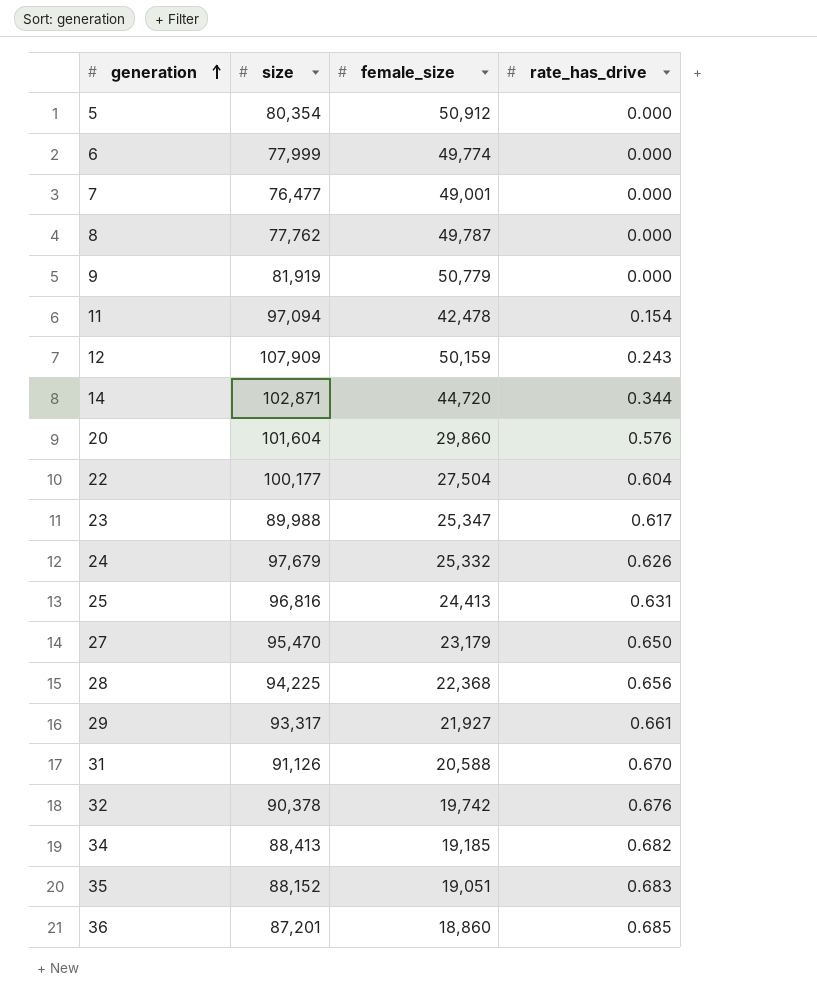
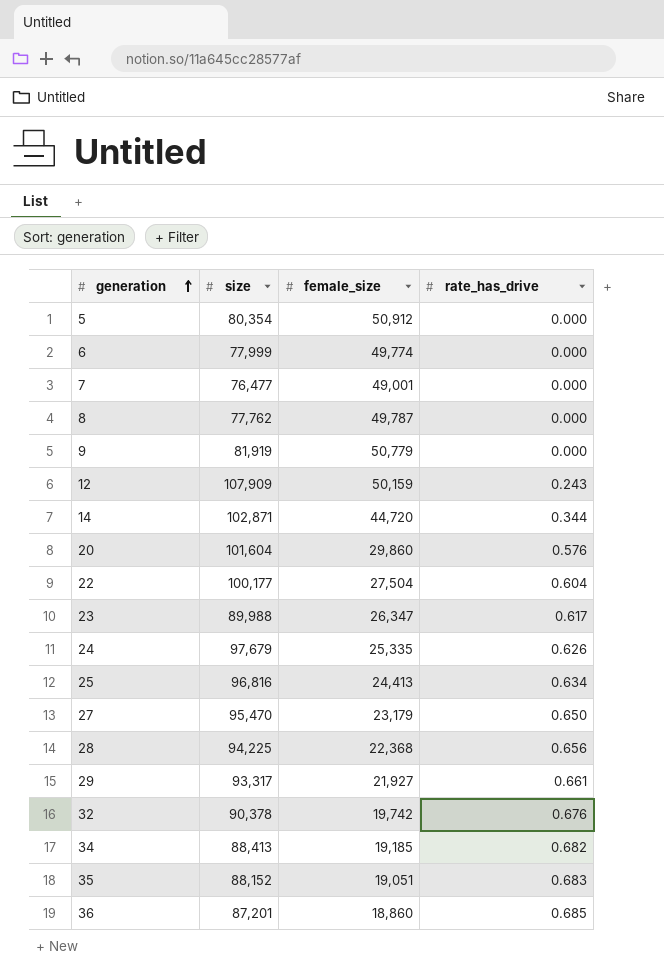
row 11: 97,094 | 42,478 | 0.154 -> none
row 31: 91,126 | 20,588 | 0.670 -> none
23 | female_size: 25,347 -> 26,347
24 | female_size: 25,332 -> 25,335
25 | rate_has_drive: 0.631 -> 0.634

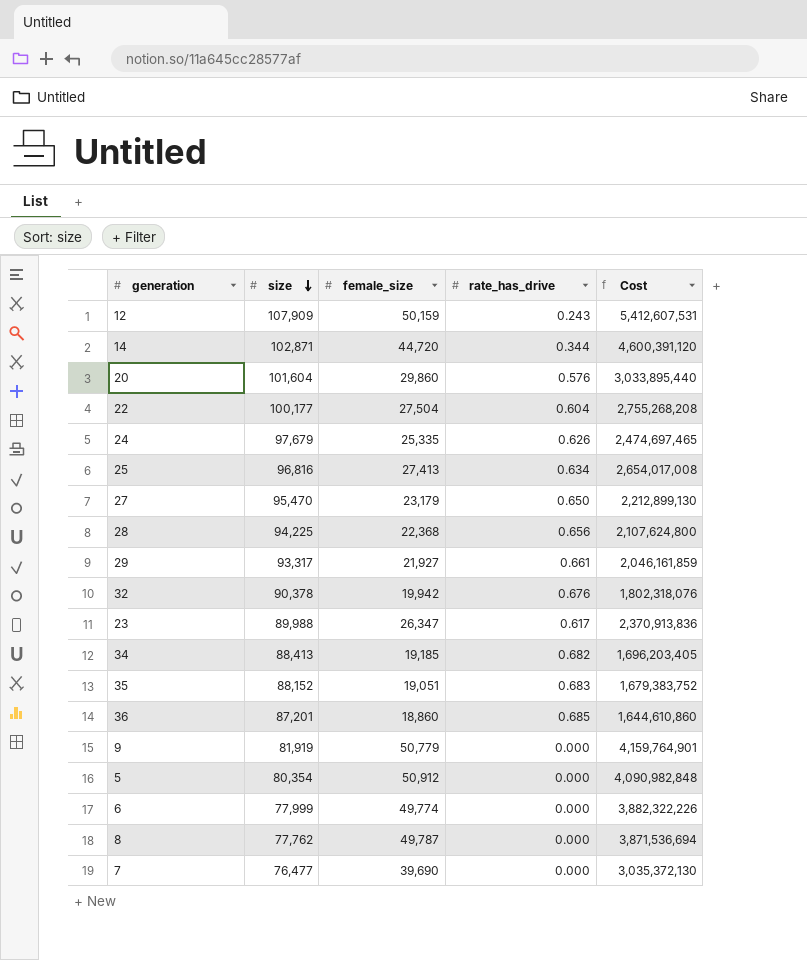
row order: generation ascending -> size descending
column Cost | formula: none -> [size] * [female_size]
25 | female_size: 24,413 -> 27,413
32 | female_size: 19,742 -> 19,942
7 | female_size: 49,001 -> 39,690

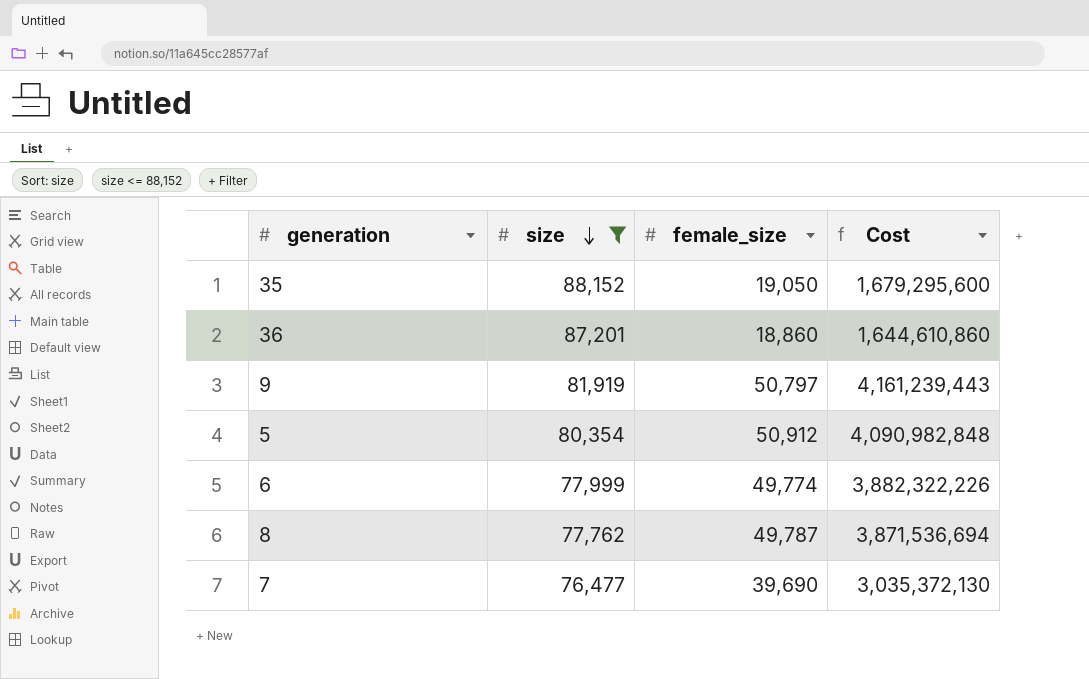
filter: none -> size <= 88,152
column rate_has_drive | position: 4 -> none
35 | female_size: 19,051 -> 19,050
35 | Cost: 1,679,383,752 -> 1,679,295,600
9 | female_size: 50,779 -> 50,797
9 | Cost: 4,159,764,901 -> 4,161,239,443

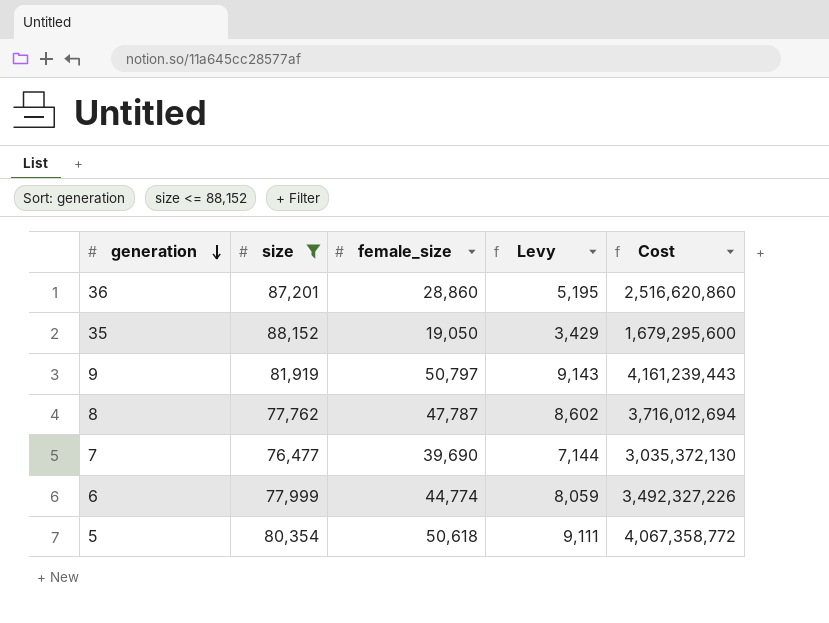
row order: size descending -> generation descending
column Levy | formula: none -> [female_size] * 0.18
36 | female_size: 18,860 -> 28,860
36 | Cost: 1,644,610,860 -> 2,516,620,860
8 | female_size: 49,787 -> 47,787
8 | Cost: 3,871,536,694 -> 3,716,012,694
6 | female_size: 49,774 -> 44,774
6 | Cost: 3,882,322,226 -> 3,492,327,226
5 | female_size: 50,912 -> 50,618
5 | Cost: 4,090,982,848 -> 4,067,358,772

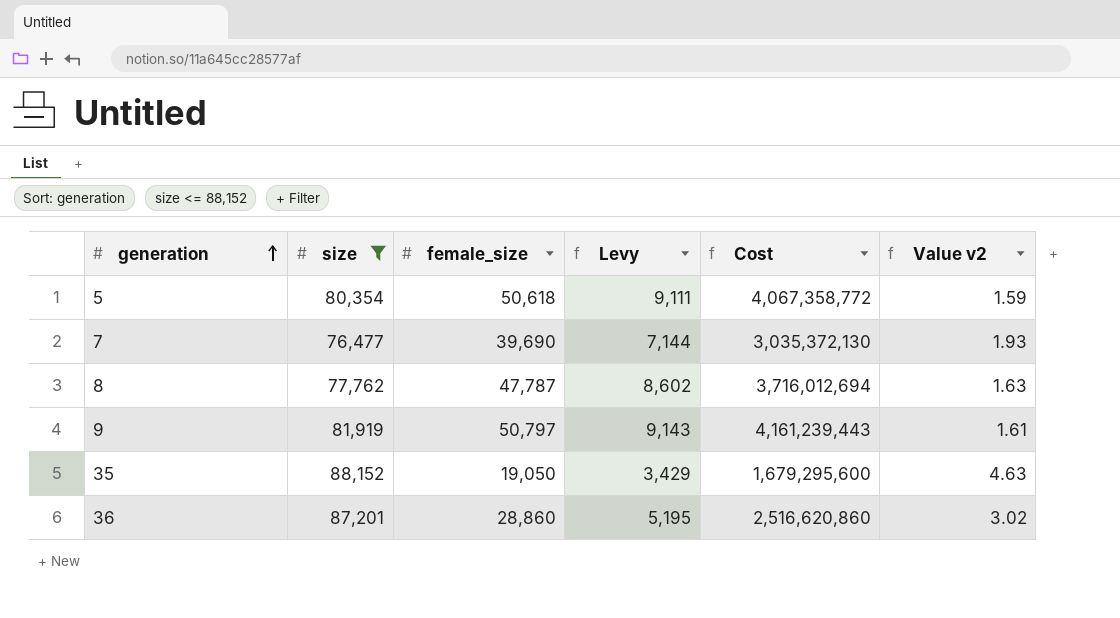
row order: generation descending -> generation ascending
column Value v2 | formula: none -> [size] / [female_size]
row 6: 77,999 | 44,774 | 8,059 | 3,492,327,226 -> none

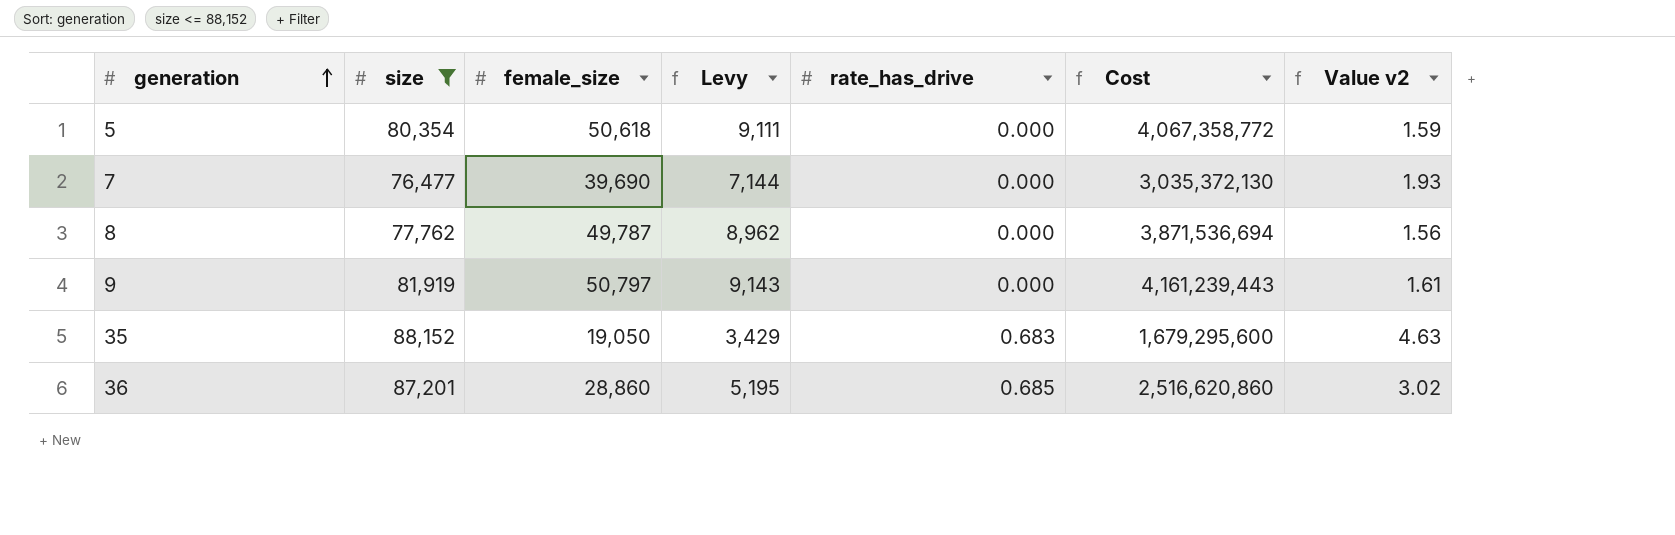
column rate_has_drive | position: none -> 5
8 | female_size: 47,787 -> 49,787
8 | Levy: 8,602 -> 8,962
8 | Cost: 3,716,012,694 -> 3,871,536,694
8 | Value v2: 1.63 -> 1.56

